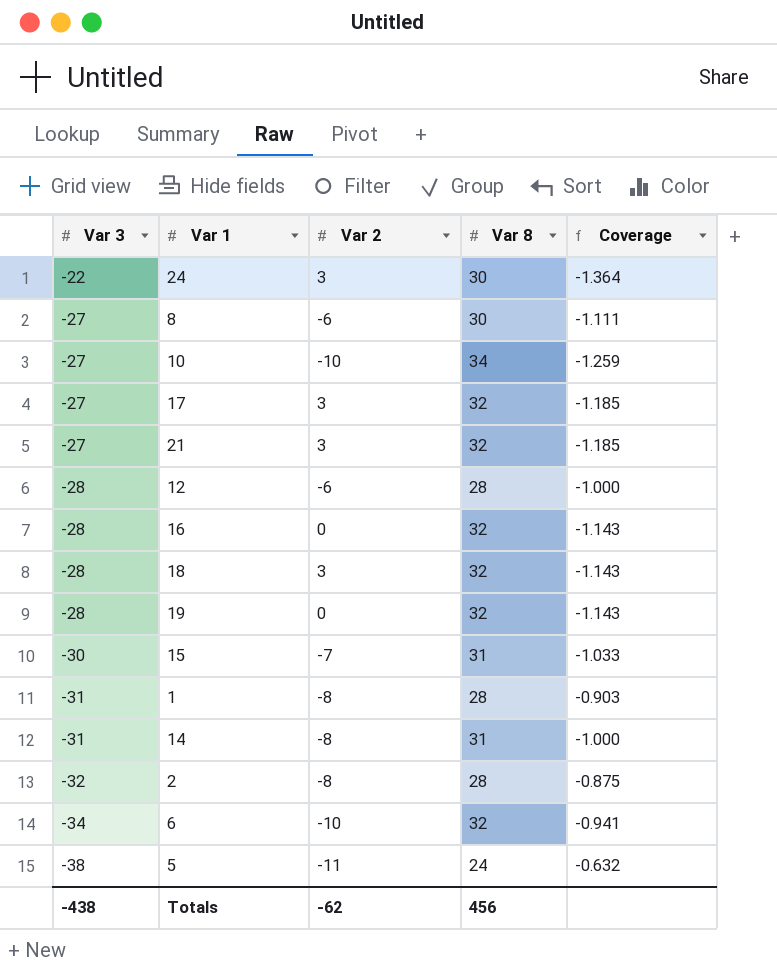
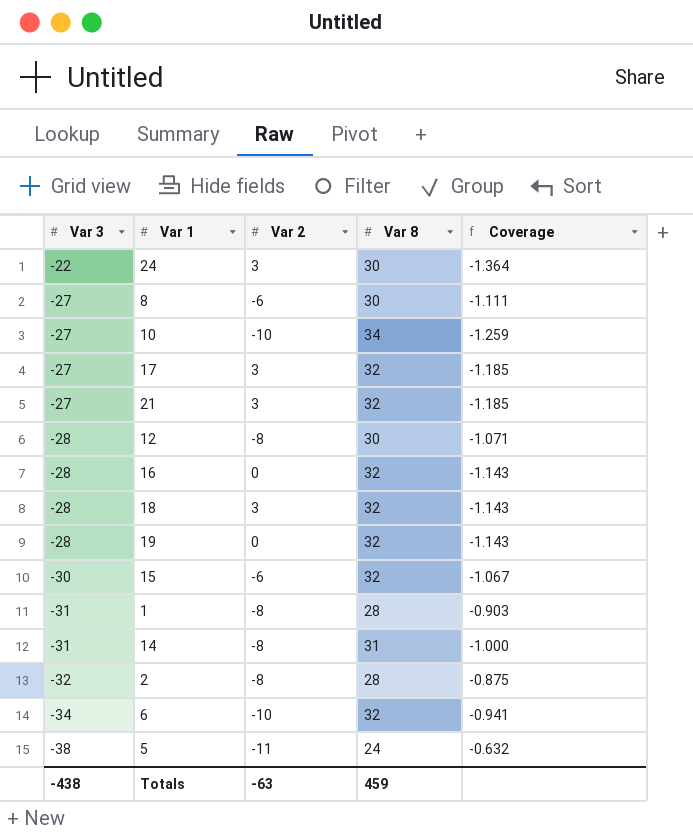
12 | Var 2: -6 -> -8
12 | Var 8: 28 -> 30
12 | Coverage: -1.000 -> -1.071
15 | Var 2: -7 -> -6
15 | Var 8: 31 -> 32
15 | Coverage: -1.033 -> -1.067
Totals | Var 2: -62 -> -63
Totals | Var 8: 456 -> 459

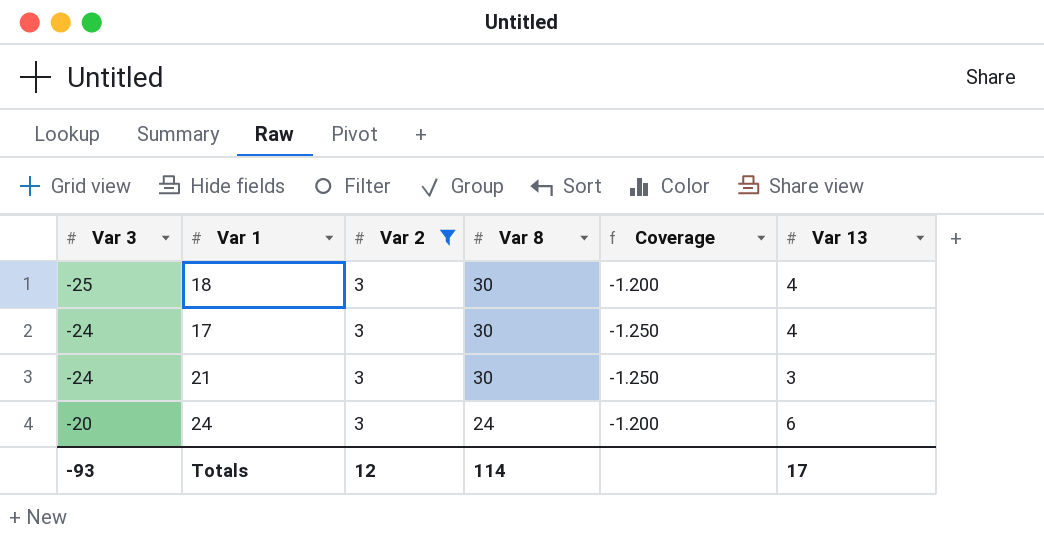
filter: none -> Var 2 = 3
row order: Var 3 descending -> Var 3 ascending
column Var 13 | position: none -> 6
18 | Var 3: -28 -> -25
18 | Var 8: 32 -> 30
18 | Coverage: -1.143 -> -1.200
17 | Var 3: -27 -> -24
17 | Var 8: 32 -> 30
17 | Coverage: -1.185 -> -1.250
21 | Var 3: -27 -> -24
21 | Var 8: 32 -> 30
21 | Coverage: -1.185 -> -1.250
24 | Var 3: -22 -> -20
24 | Var 8: 30 -> 24
24 | Coverage: -1.364 -> -1.200
Totals | Var 3: -438 -> -93
Totals | Var 2: -63 -> 12
Totals | Var 8: 459 -> 114

